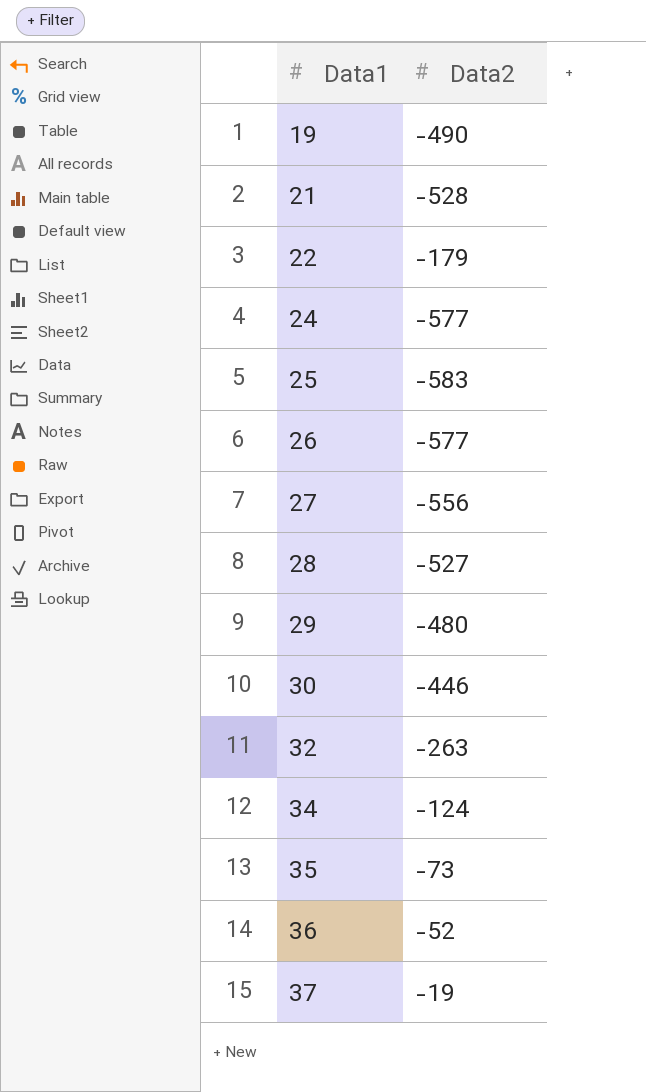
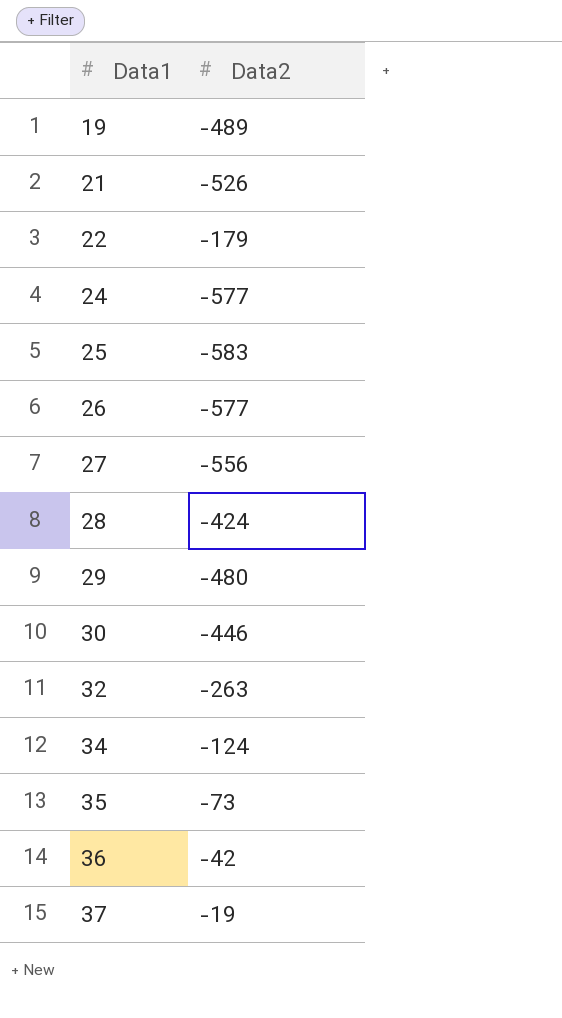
19 | Data2: -490 -> -489
21 | Data2: -528 -> -526
28 | Data2: -527 -> -424
36 | Data2: -52 -> -42

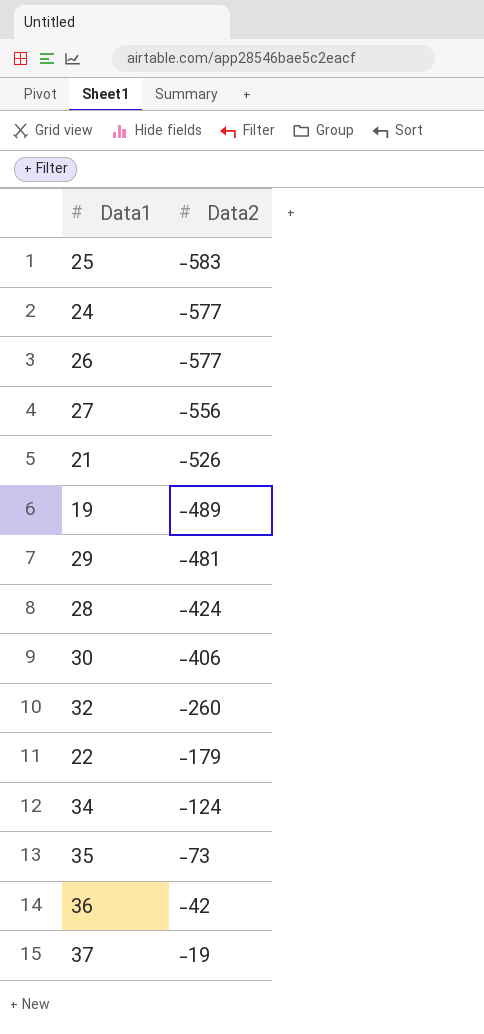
row order: Data1 ascending -> Data2 ascending
29 | Data2: -480 -> -481
30 | Data2: -446 -> -406
32 | Data2: -263 -> -260

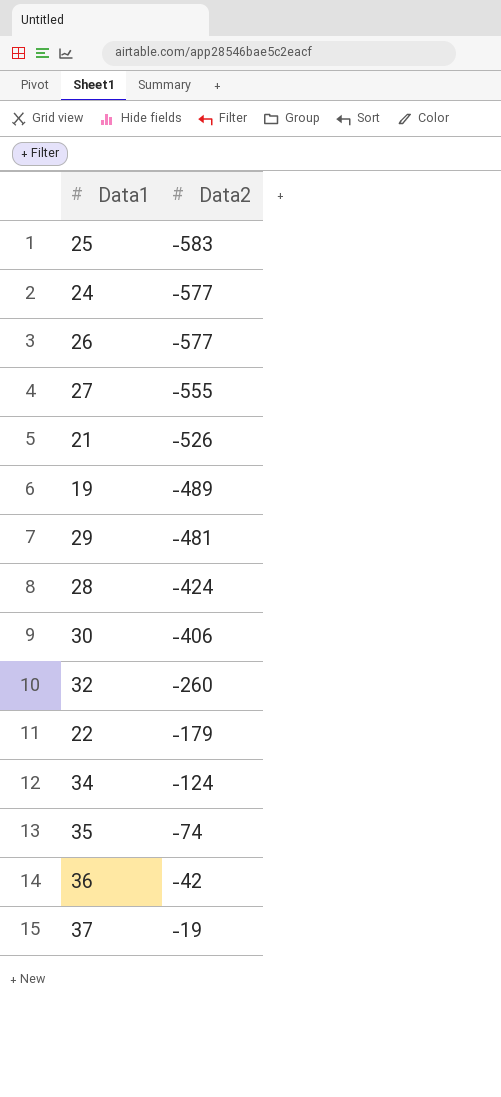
27 | Data2: -556 -> -555
35 | Data2: -73 -> -74

